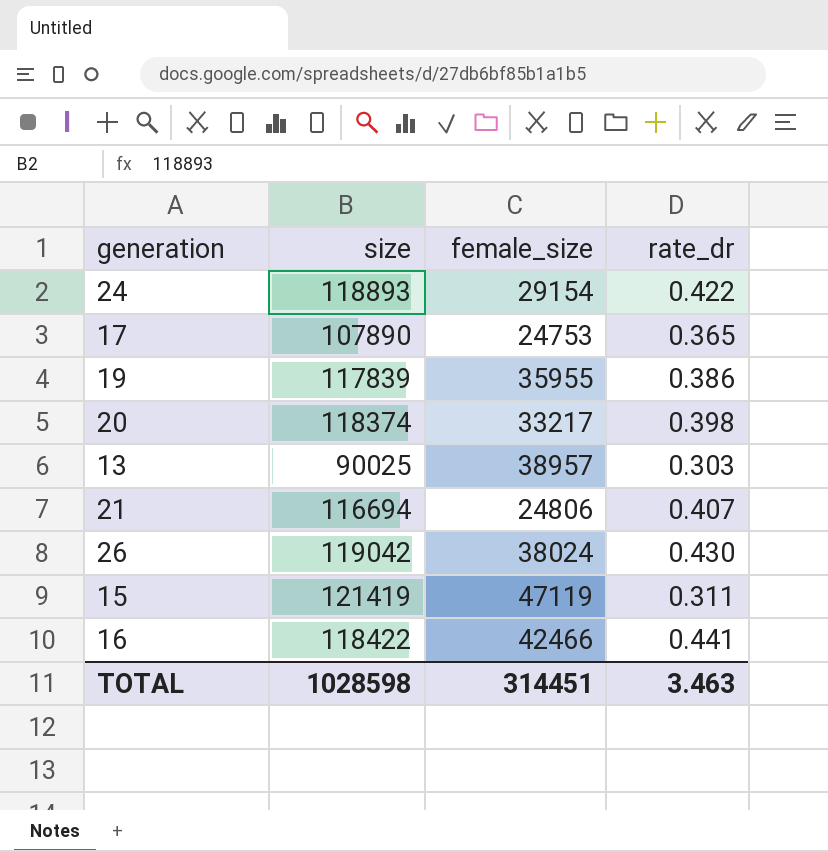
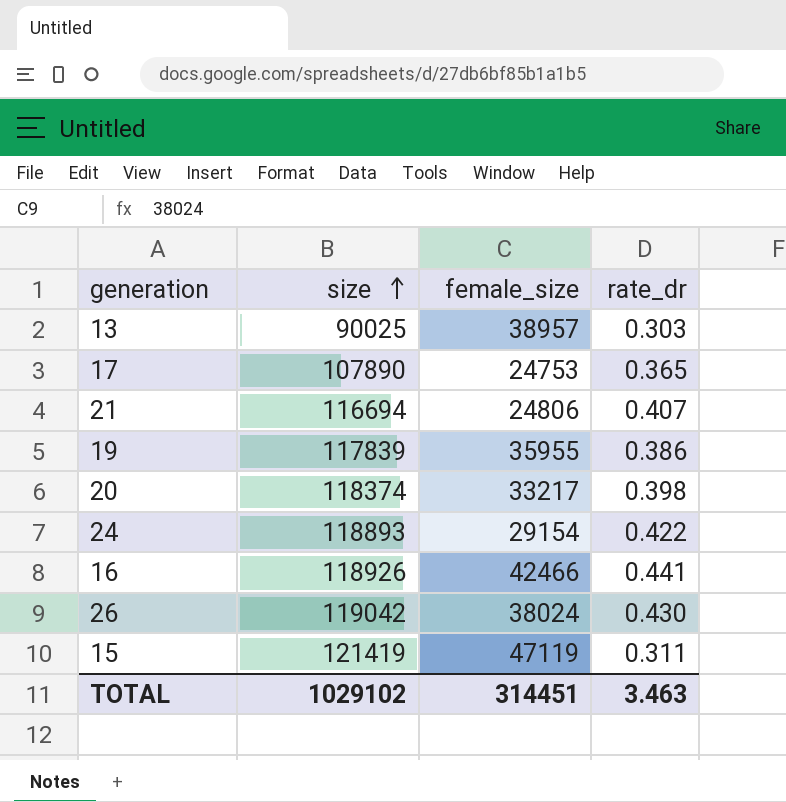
row order: none -> size ascending
16 | size: 118422 -> 118926
TOTAL | size: 1028598 -> 1029102

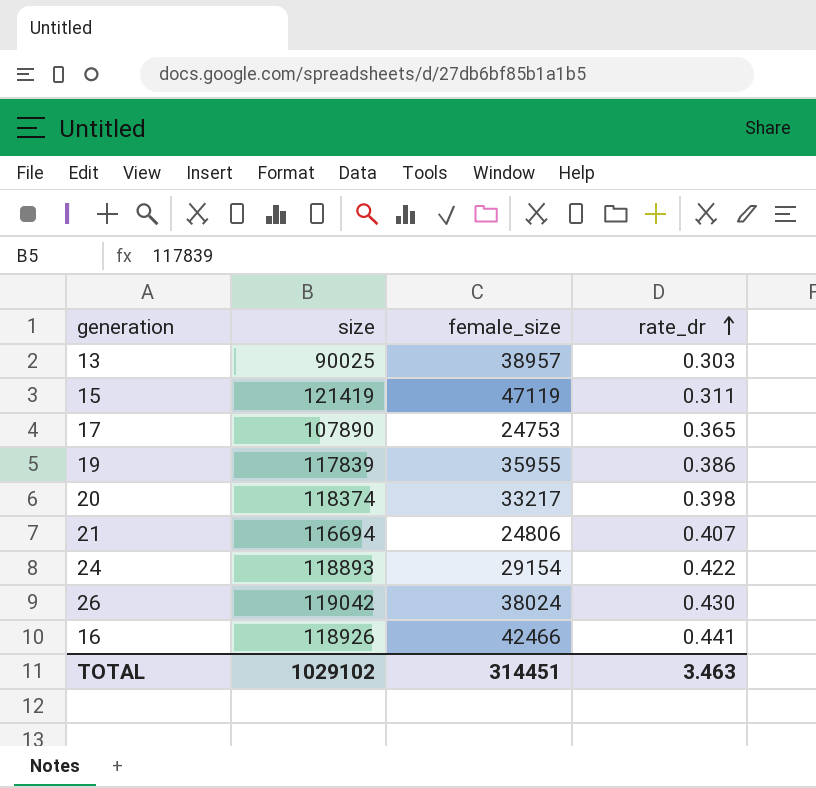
row order: size ascending -> rate_dr ascending

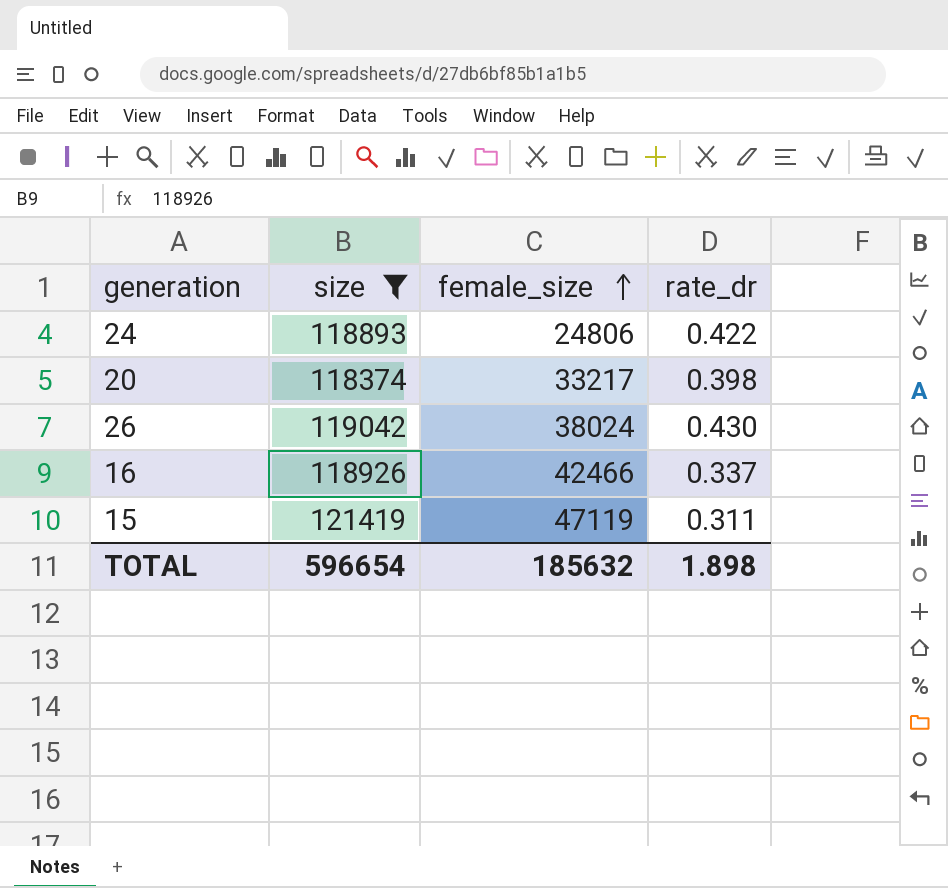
filter: none -> size >= 118374
row order: rate_dr ascending -> female_size ascending
24 | female_size: 29154 -> 24806
16 | rate_dr: 0.441 -> 0.337
TOTAL | size: 1029102 -> 596654
TOTAL | female_size: 314451 -> 185632
TOTAL | rate_dr: 3.463 -> 1.898

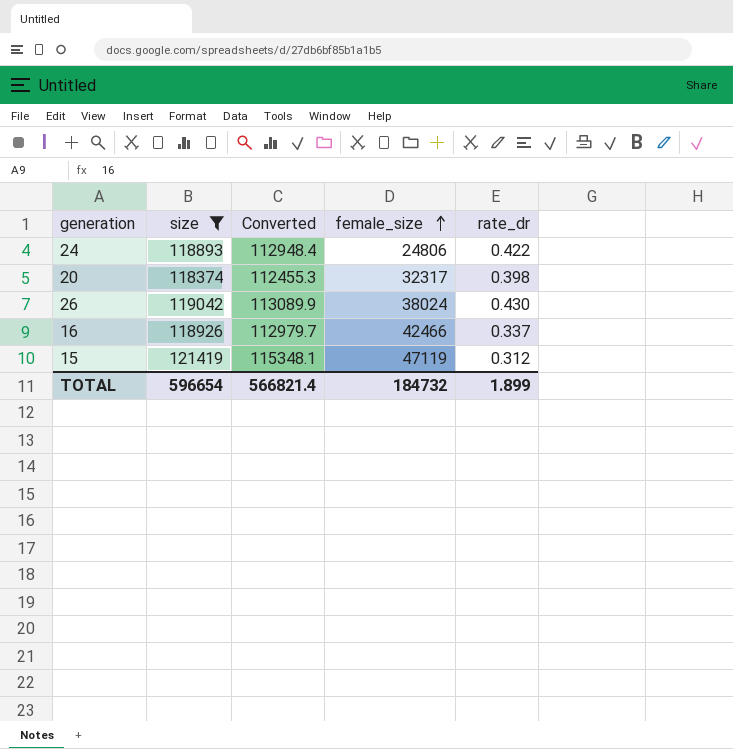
column Converted | formula: none -> [size] * 0.95
20 | female_size: 33217 -> 32317
15 | rate_dr: 0.311 -> 0.312
TOTAL | female_size: 185632 -> 184732
TOTAL | rate_dr: 1.898 -> 1.899

